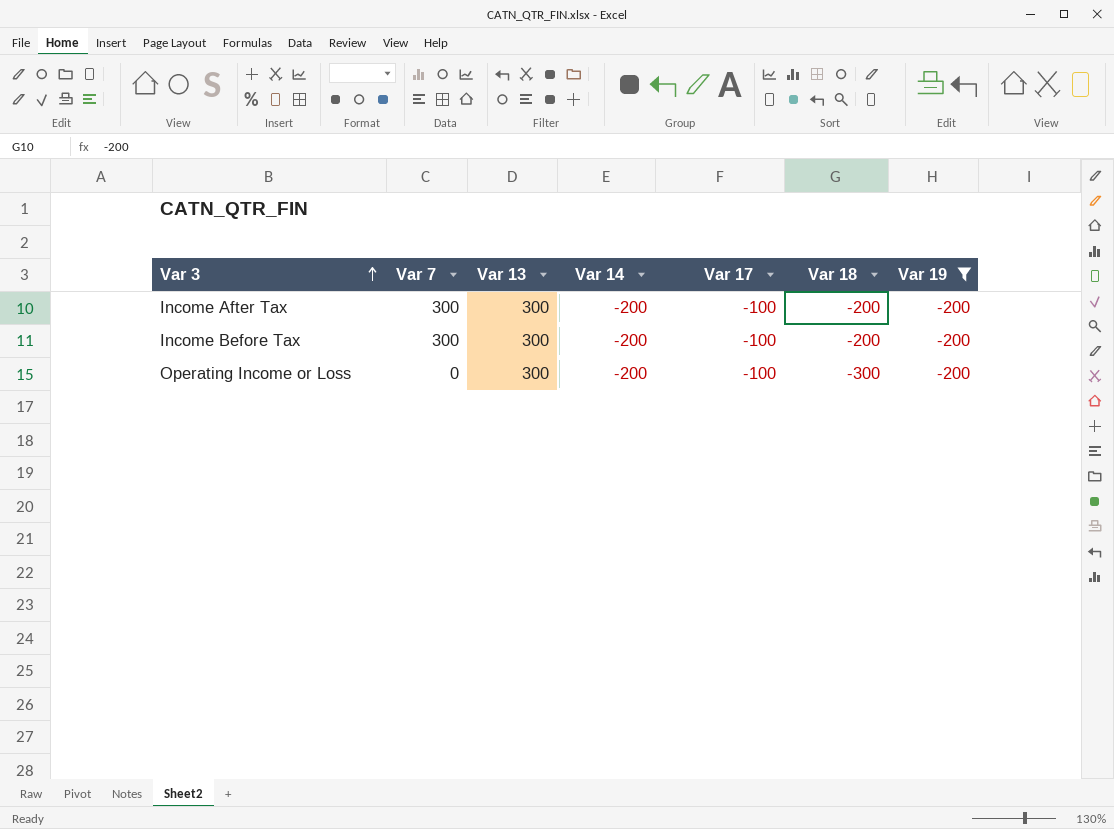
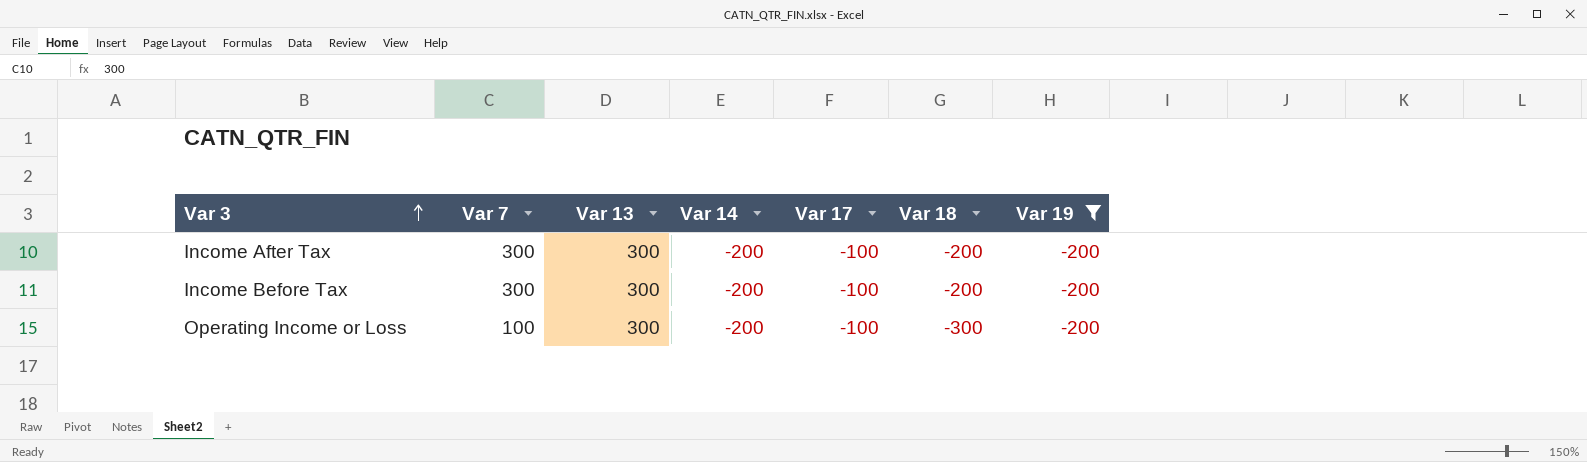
Operating Income or Loss | Var 7: 0 -> 100

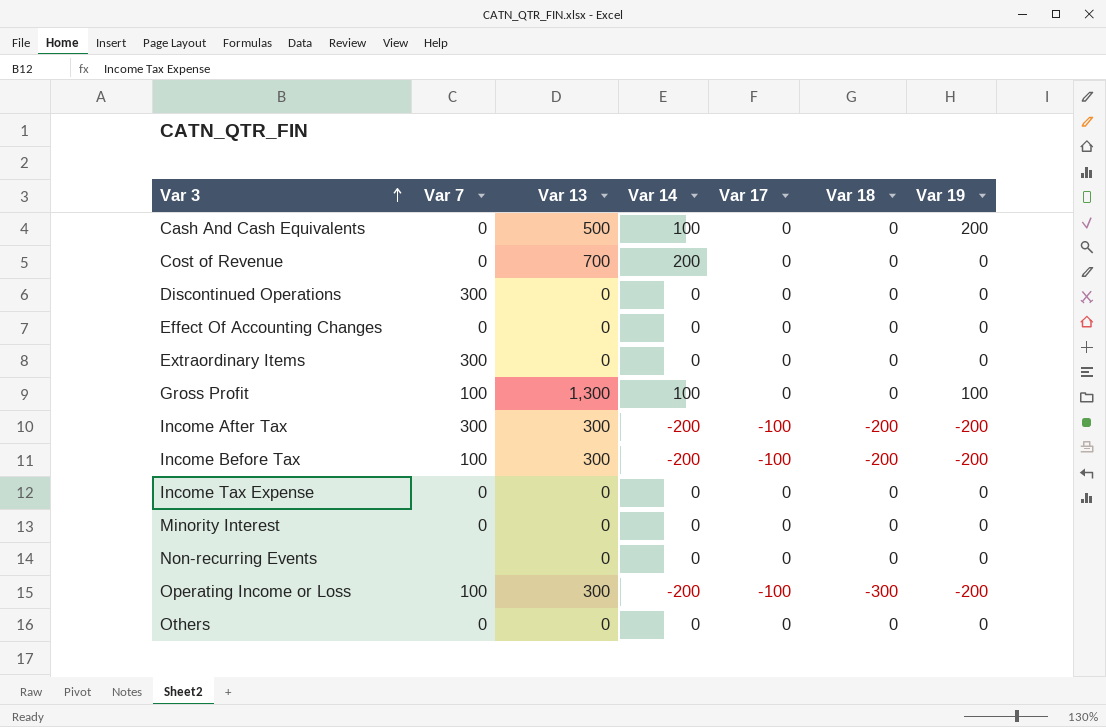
filter: Var 19 = -200 -> none
Income Before Tax | Var 7: 300 -> 100

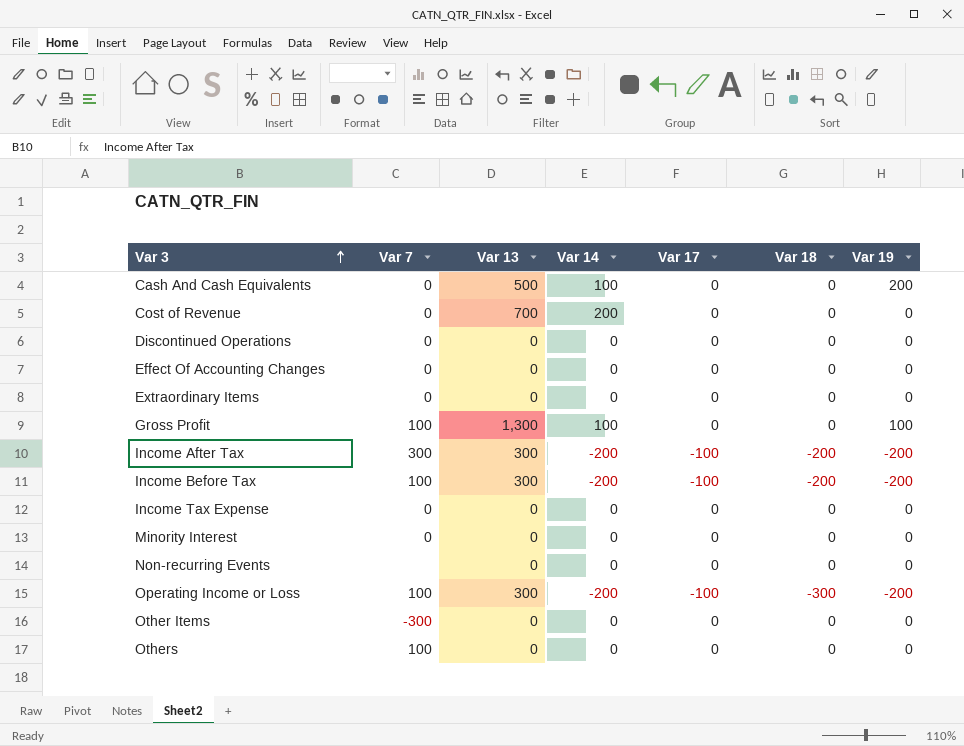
Discontinued Operations | Var 7: 300 -> 0
Extraordinary Items | Var 7: 300 -> 0
row Other Items: none -> -300 | 0 | 0 | 0 | 0 | 0
Others | Var 7: 0 -> 100

